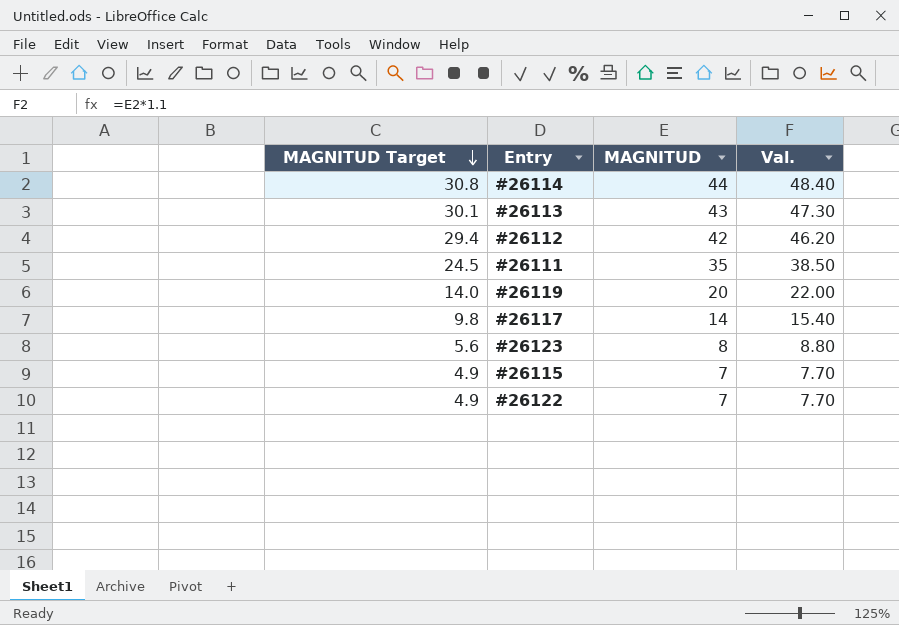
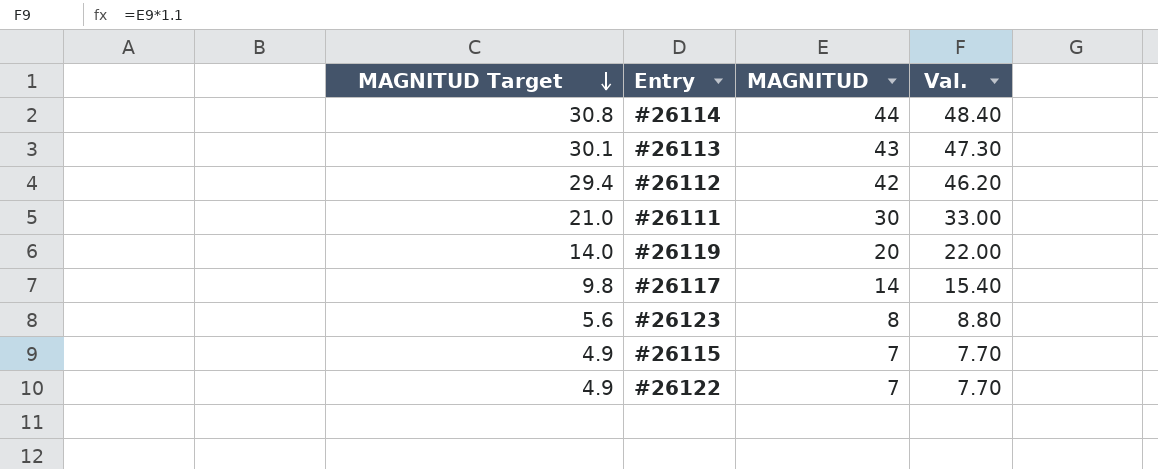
#26111 | MAGNITUD Target: 24.5 -> 21.0
#26111 | MAGNITUD: 35 -> 30
#26111 | Val.: 38.50 -> 33.00

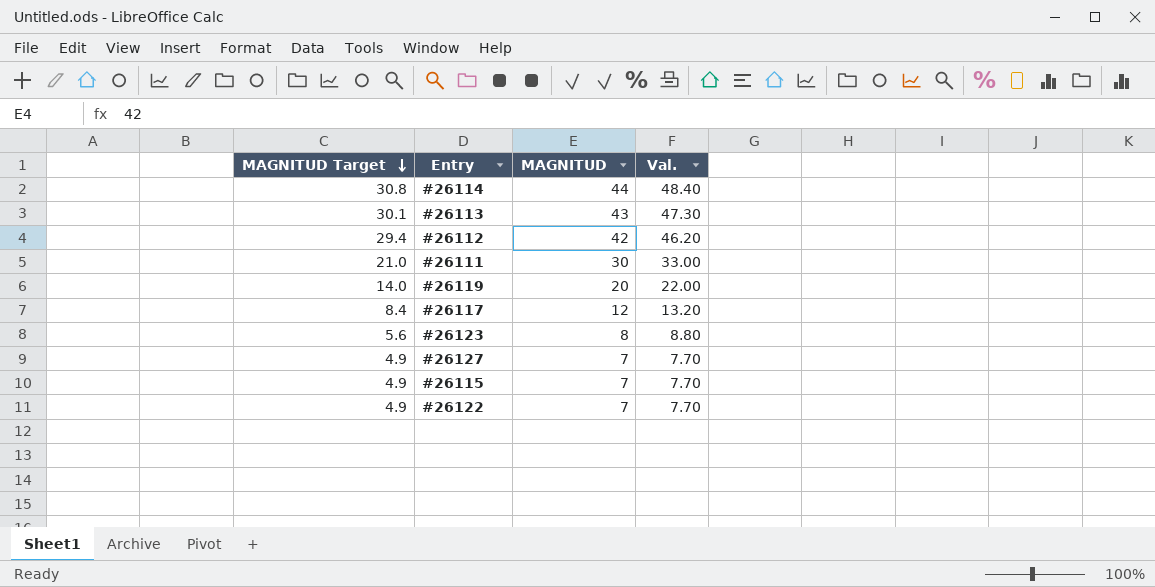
#26117 | MAGNITUD Target: 9.8 -> 8.4
#26117 | MAGNITUD: 14 -> 12
#26117 | Val.: 15.40 -> 13.20
row #26127: none -> 4.9 | 7 | 7.70

